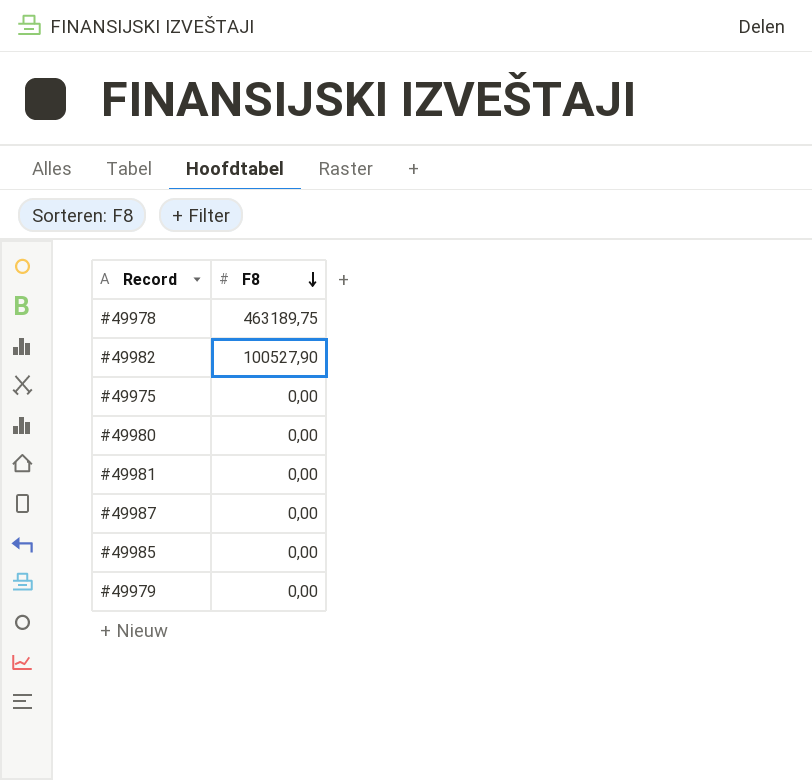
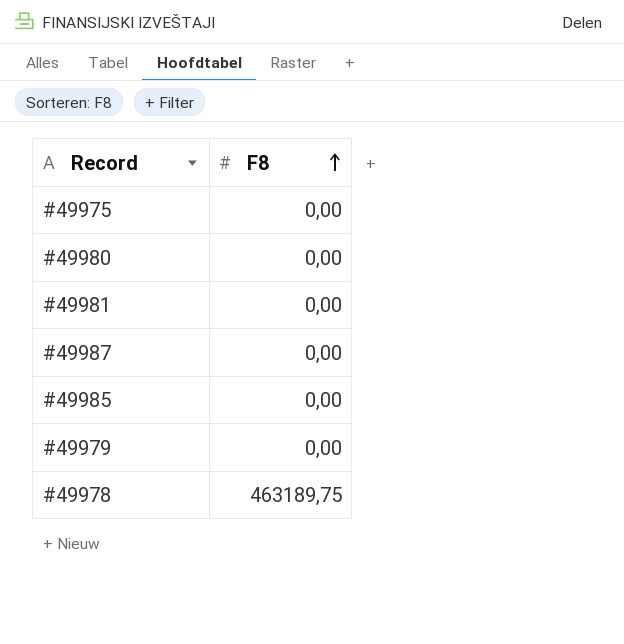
row order: F8 descending -> F8 ascending
row #49982: 100527,90 -> none

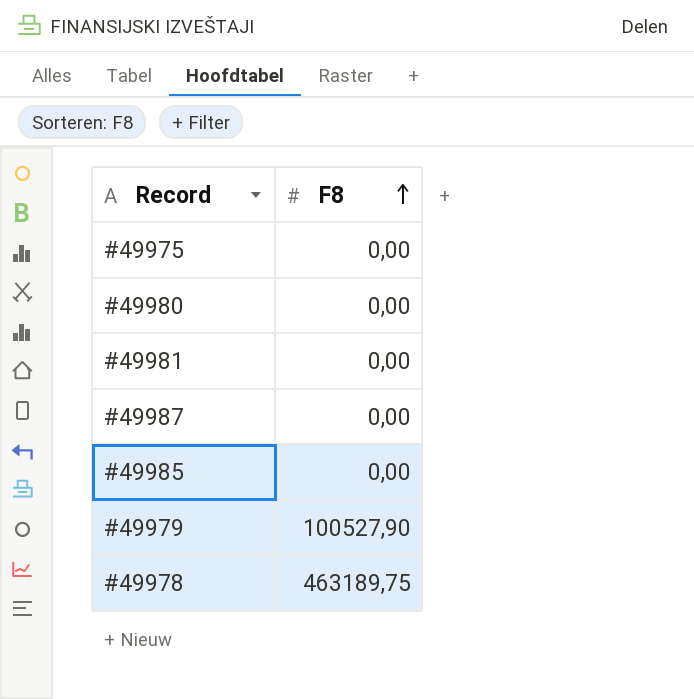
#49979 | F8: 0,00 -> 100527,90

